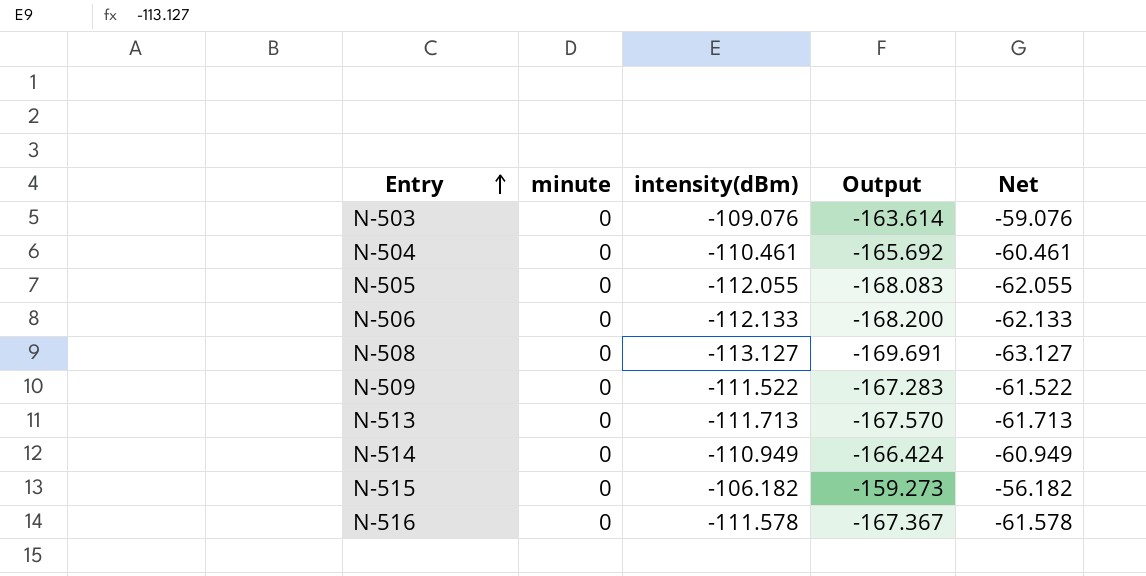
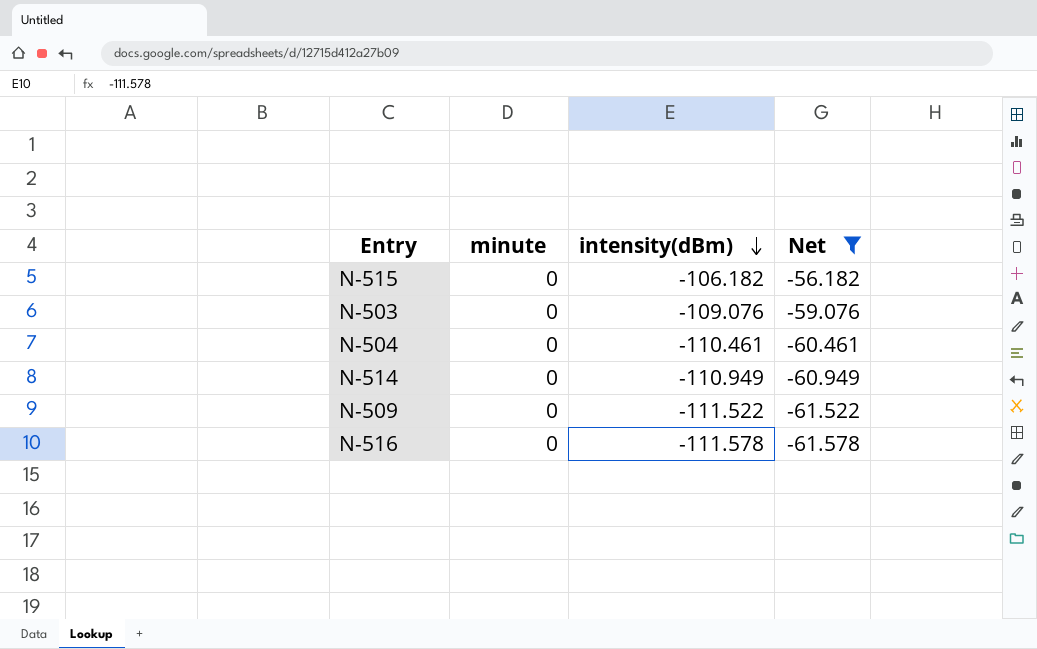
filter: none -> Net >= -61.578
row order: Entry ascending -> intensity(dBm) descending
column Output | formula: [intensity(dBm)] * 1.5 -> none

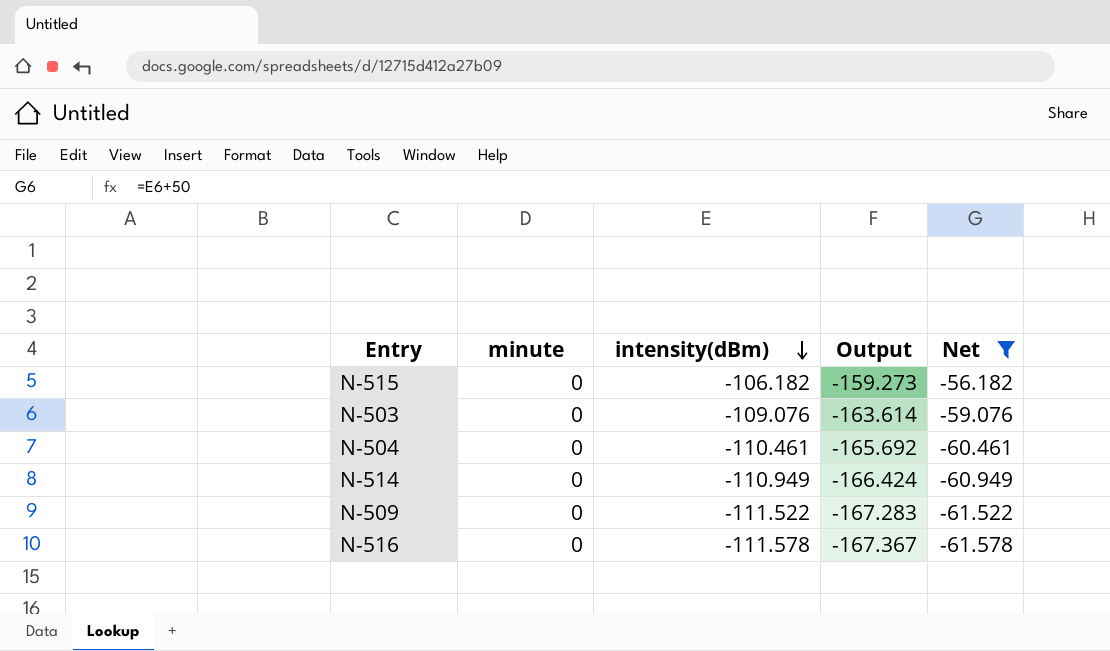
column Output | formula: none -> [intensity(dBm)] * 1.5

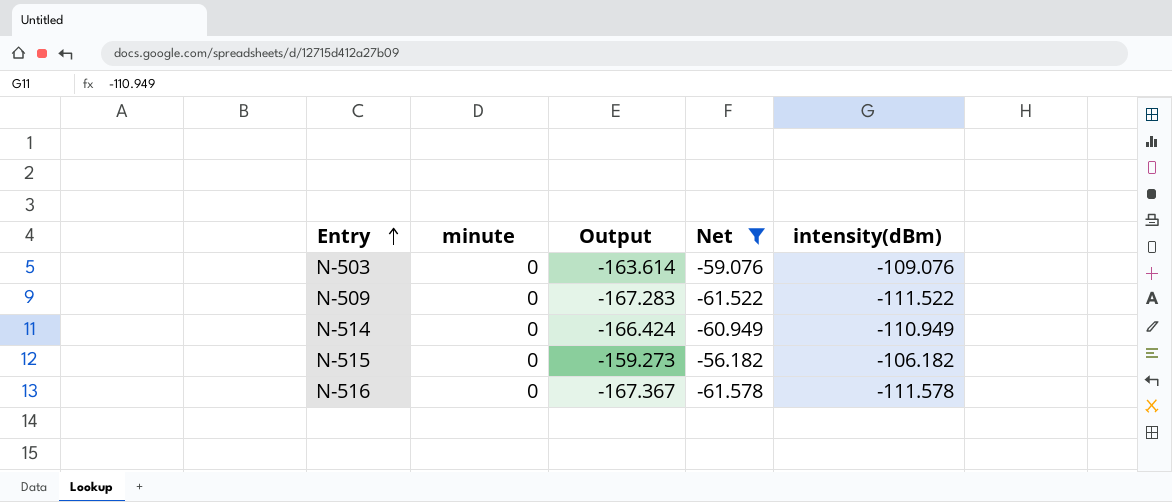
row order: intensity(dBm) descending -> Entry ascending
column intensity(dBm) | position: 3 -> 5
row N-504: 0 | -110.461 | -165.692 | -60.461 -> none

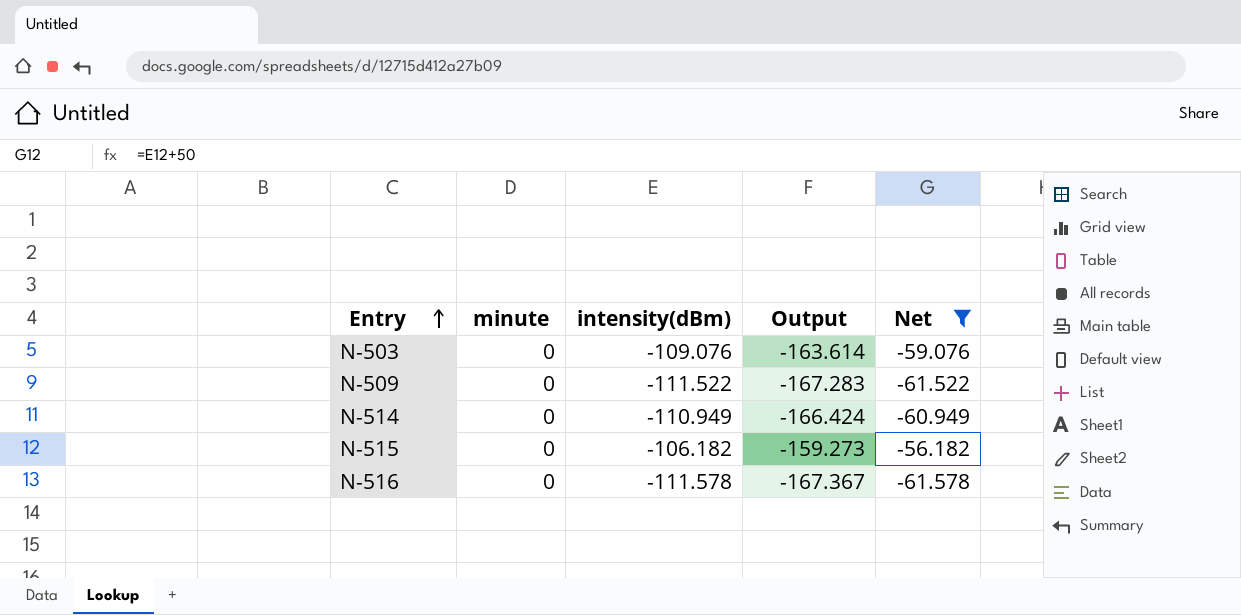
column intensity(dBm) | position: 5 -> 3

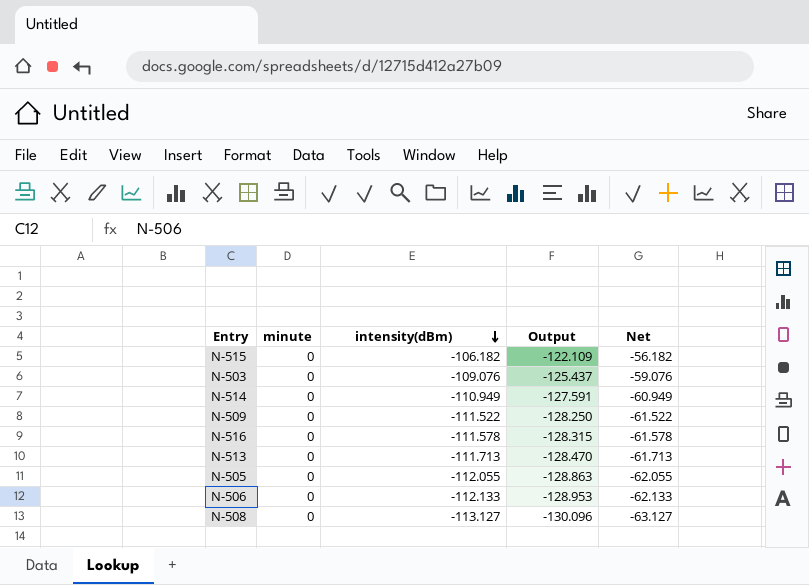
filter: Net >= -61.578 -> none
row order: Entry ascending -> intensity(dBm) descending
column Output | formula: [intensity(dBm)] * 1.5 -> [intensity(dBm)] * 1.15

